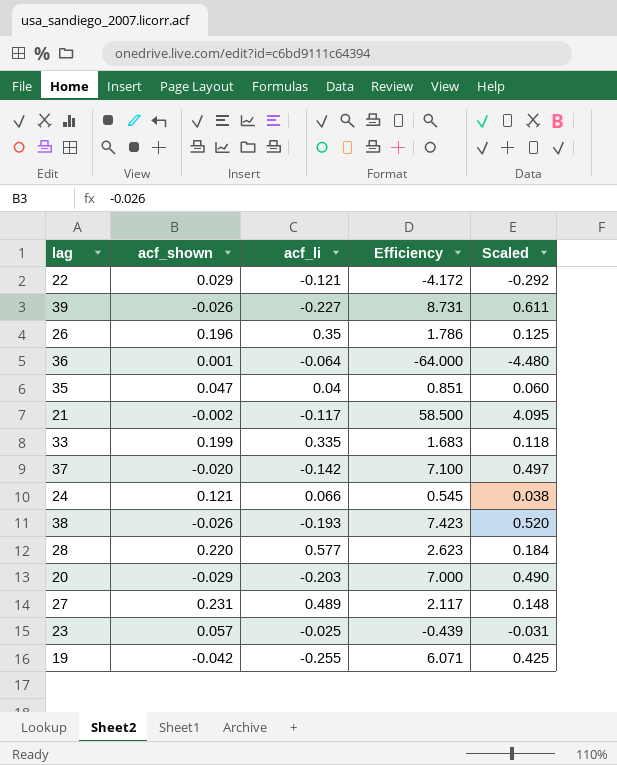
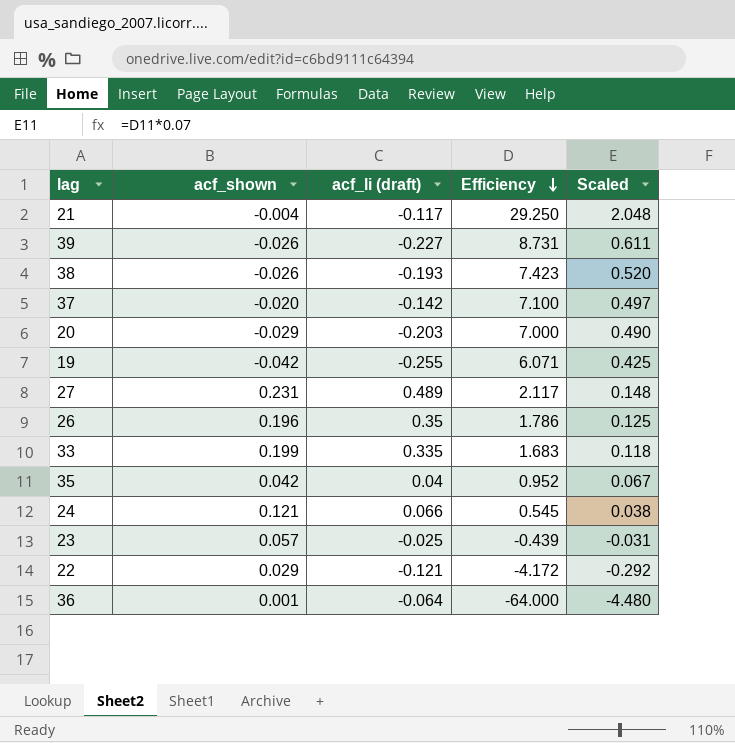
row order: none -> Efficiency descending
column name: acf_li -> acf_li (draft)
row 28: 0.220 | 0.577 | 2.623 | 0.184 -> none
21 | acf_shown: -0.002 -> -0.004
21 | Efficiency: 58.500 -> 29.250
21 | Scaled: 4.095 -> 2.048
35 | acf_shown: 0.047 -> 0.042
35 | Efficiency: 0.851 -> 0.952
35 | Scaled: 0.060 -> 0.067

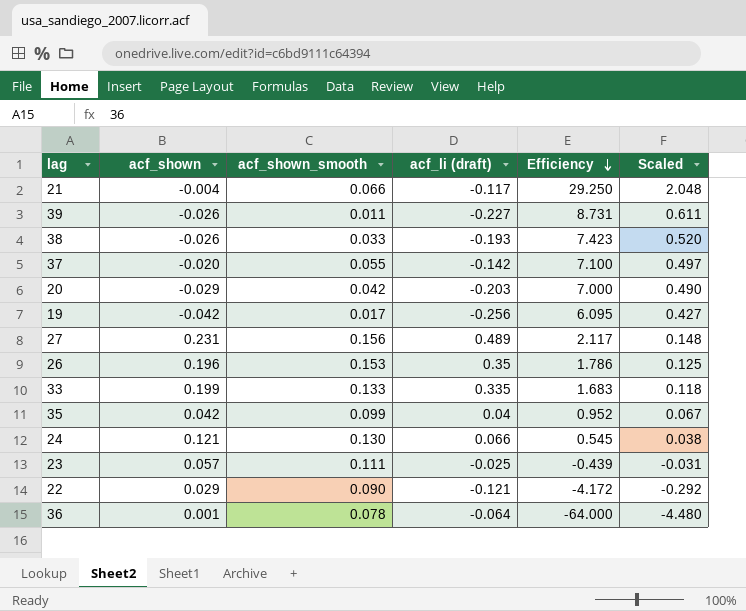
column acf_shown_smooth | position: none -> 3
19 | acf_li (draft): -0.255 -> -0.256
19 | Efficiency: 6.071 -> 6.095
19 | Scaled: 0.425 -> 0.427

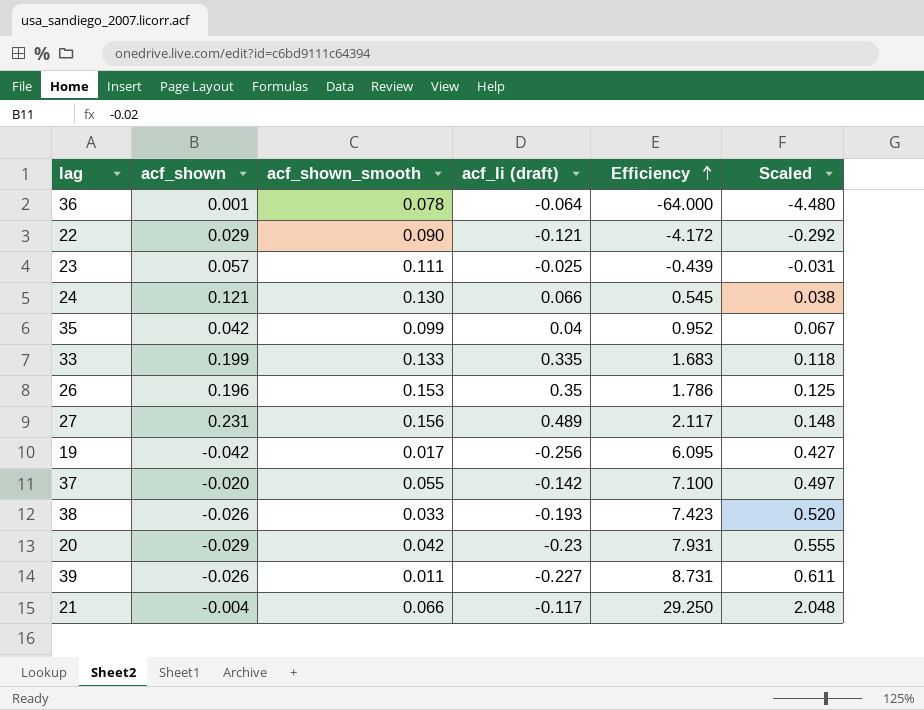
row order: Efficiency descending -> Efficiency ascending
20 | acf_li (draft): -0.203 -> -0.23
20 | Efficiency: 7.000 -> 7.931
20 | Scaled: 0.490 -> 0.555

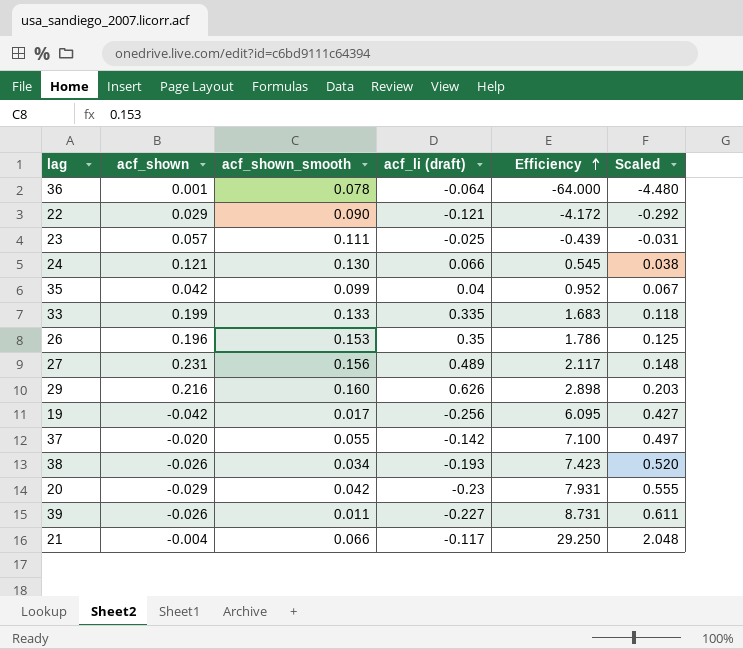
row 29: none -> 0.216 | 0.160 | 0.626 | 2.898 | 0.203
38 | acf_shown_smooth: 0.033 -> 0.034

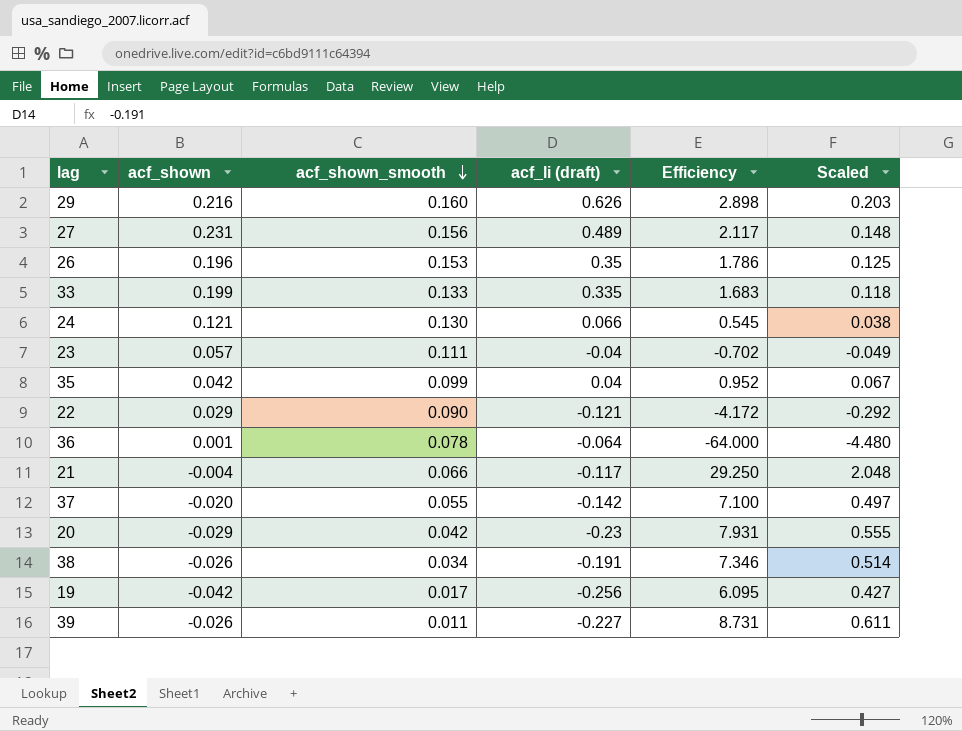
row order: Efficiency ascending -> acf_shown_smooth descending
23 | acf_li (draft): -0.025 -> -0.04
23 | Efficiency: -0.439 -> -0.702
23 | Scaled: -0.031 -> -0.049
38 | acf_li (draft): -0.193 -> -0.191
38 | Efficiency: 7.423 -> 7.346
38 | Scaled: 0.520 -> 0.514

